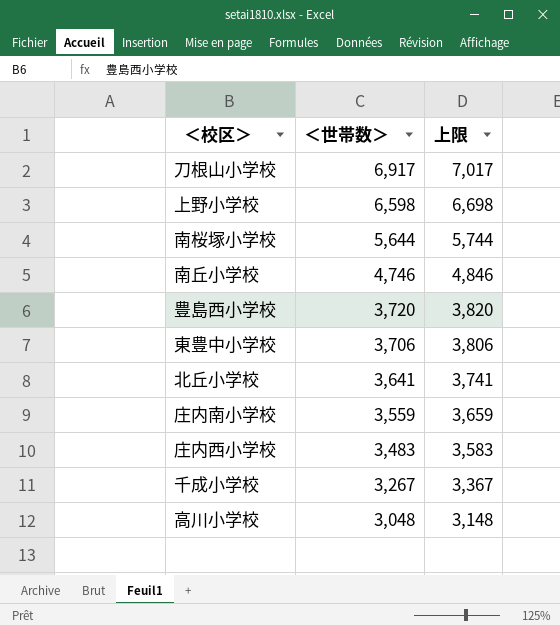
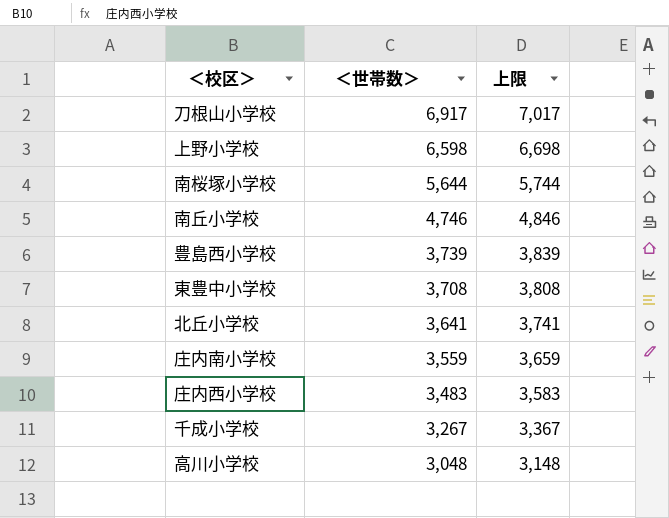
豊島西小学校 | ＜世帯数＞: 3,720 -> 3,739
豊島西小学校 | 上限: 3,820 -> 3,839
東豊中小学校 | ＜世帯数＞: 3,706 -> 3,708
東豊中小学校 | 上限: 3,806 -> 3,808

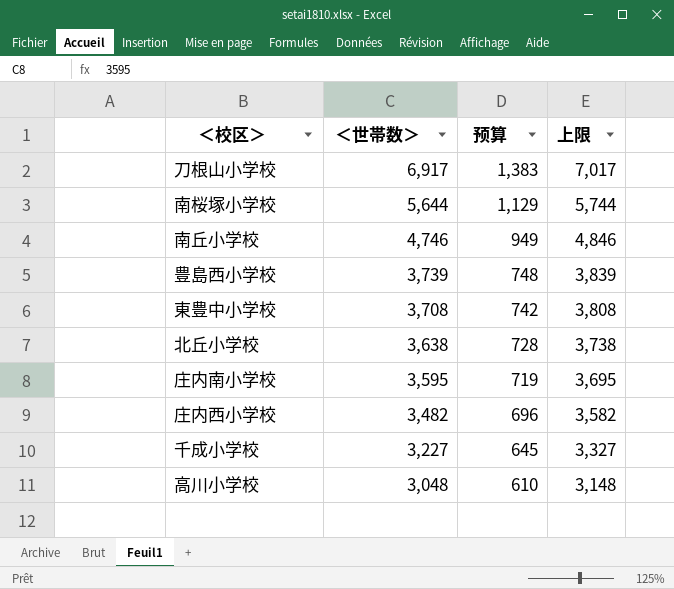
column 预算 | formula: none -> [＜世帯数＞] * 0.2
row 上野小学校: 6,598 | 6,698 -> none
北丘小学校 | ＜世帯数＞: 3,641 -> 3,638
北丘小学校 | 上限: 3,741 -> 3,738
庄内南小学校 | ＜世帯数＞: 3,559 -> 3,595
庄内南小学校 | 上限: 3,659 -> 3,695
庄内西小学校 | ＜世帯数＞: 3,483 -> 3,482
庄内西小学校 | 上限: 3,583 -> 3,582
千成小学校 | ＜世帯数＞: 3,267 -> 3,227
千成小学校 | 上限: 3,367 -> 3,327

